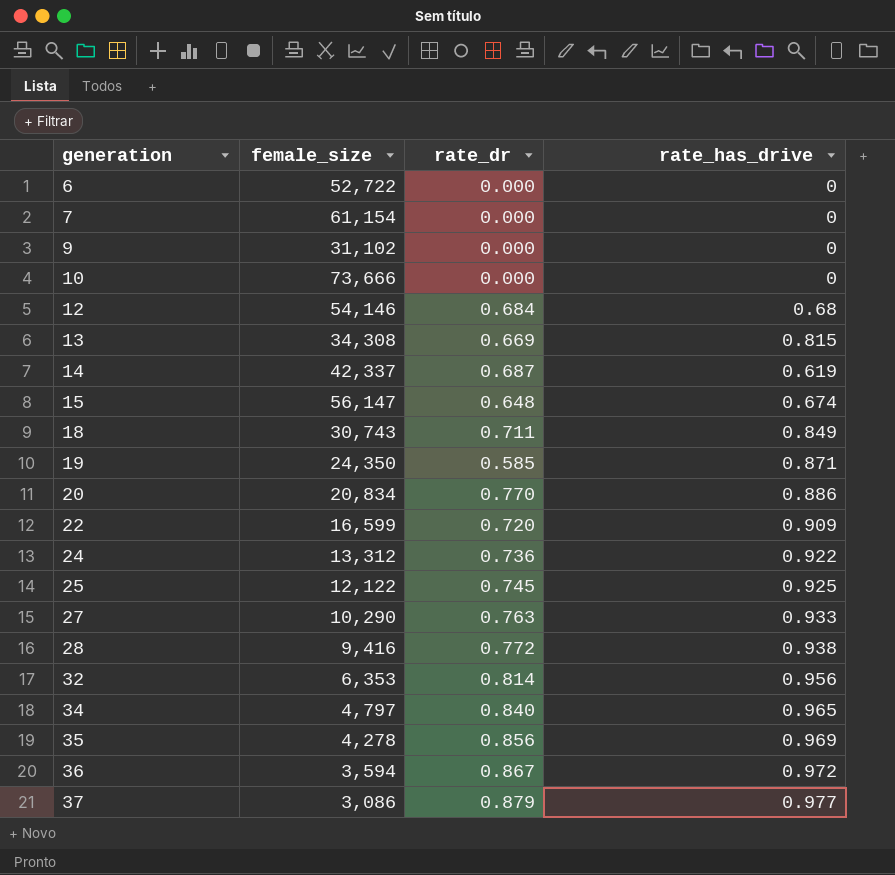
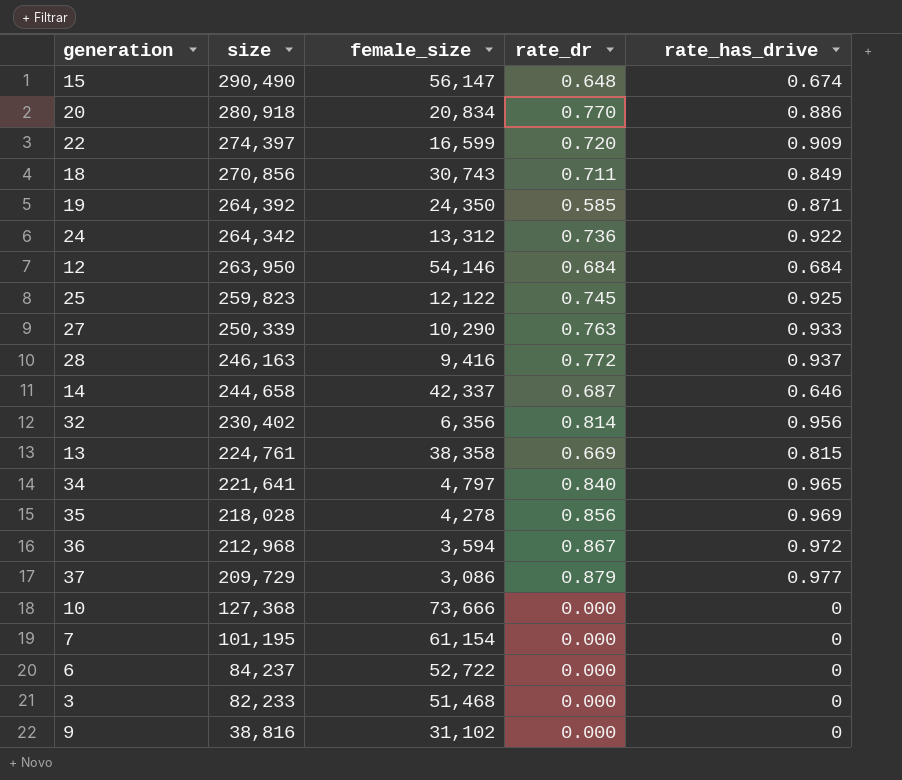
row order: generation ascending -> size descending
column size | position: none -> 2
12 | rate_has_drive: 0.68 -> 0.684
28 | rate_has_drive: 0.938 -> 0.937
14 | rate_has_drive: 0.619 -> 0.646
32 | female_size: 6,353 -> 6,356
13 | female_size: 34,308 -> 38,358
row 3: none -> 82,233 | 51,468 | 0.000 | 0

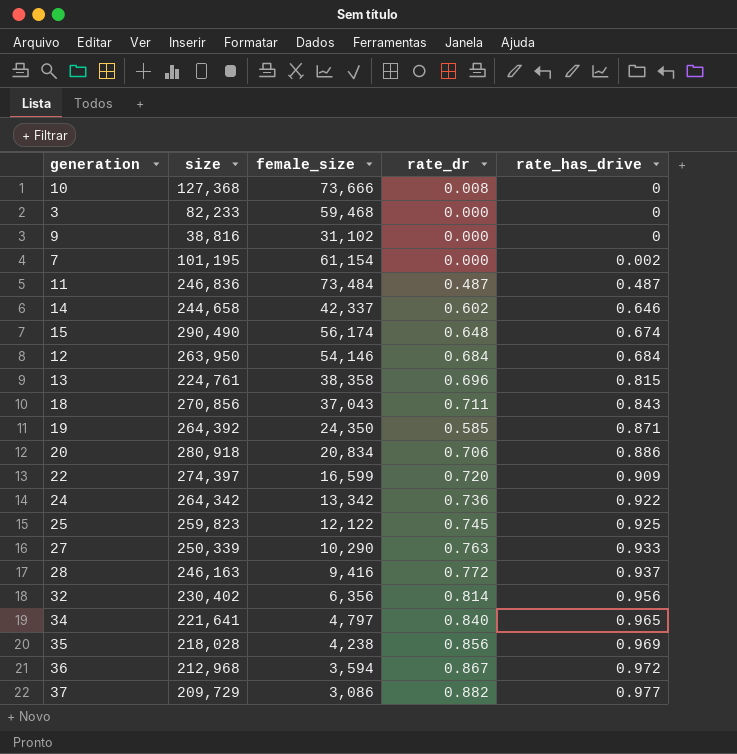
row order: size descending -> rate_has_drive ascending
row 6: 84,237 | 52,722 | 0.000 | 0 -> none
10 | rate_dr: 0.000 -> 0.008
3 | female_size: 51,468 -> 59,468
7 | rate_has_drive: 0 -> 0.002
row 11: none -> 246,836 | 73,484 | 0.487 | 0.487
14 | rate_dr: 0.687 -> 0.602
15 | female_size: 56,147 -> 56,174
13 | rate_dr: 0.669 -> 0.696
18 | female_size: 30,743 -> 37,043
18 | rate_has_drive: 0.849 -> 0.843
20 | rate_dr: 0.770 -> 0.706
24 | female_size: 13,312 -> 13,342
35 | female_size: 4,278 -> 4,238
37 | rate_dr: 0.879 -> 0.882

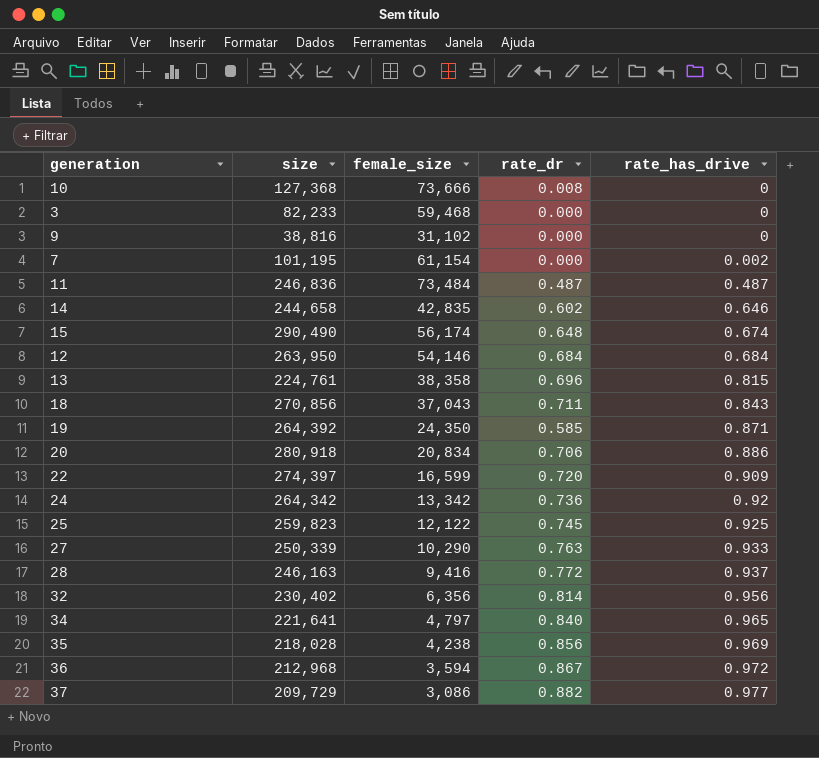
14 | female_size: 42,337 -> 42,835
24 | rate_has_drive: 0.922 -> 0.92

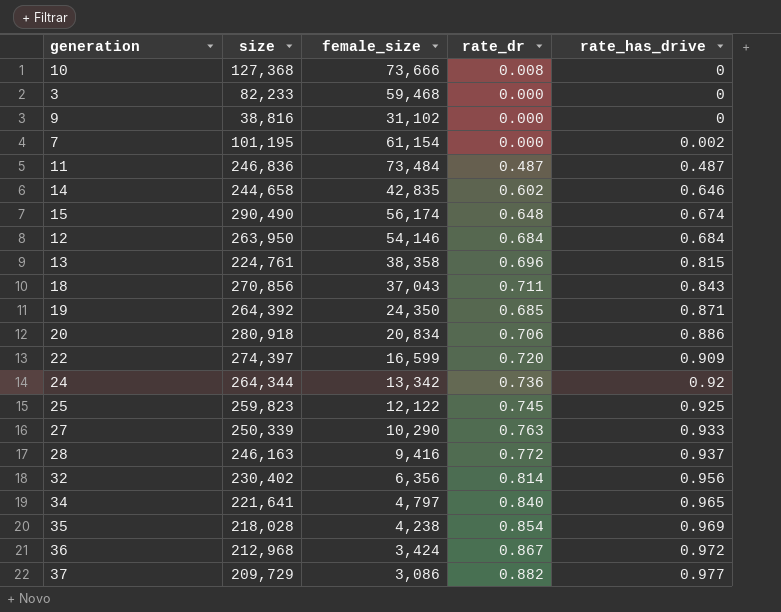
19 | rate_dr: 0.585 -> 0.685
24 | size: 264,342 -> 264,344
35 | rate_dr: 0.856 -> 0.854
36 | female_size: 3,594 -> 3,424

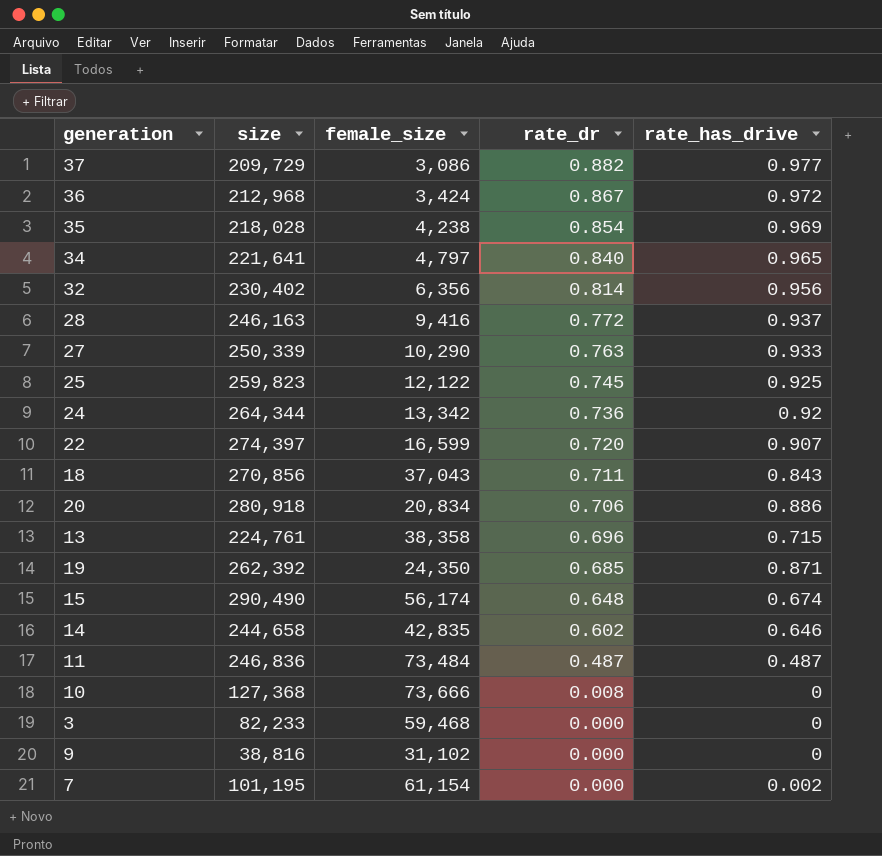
row order: rate_has_drive ascending -> rate_dr descending
row 12: 263,950 | 54,146 | 0.684 | 0.684 -> none
22 | rate_has_drive: 0.909 -> 0.907
13 | rate_has_drive: 0.815 -> 0.715
19 | size: 264,392 -> 262,392

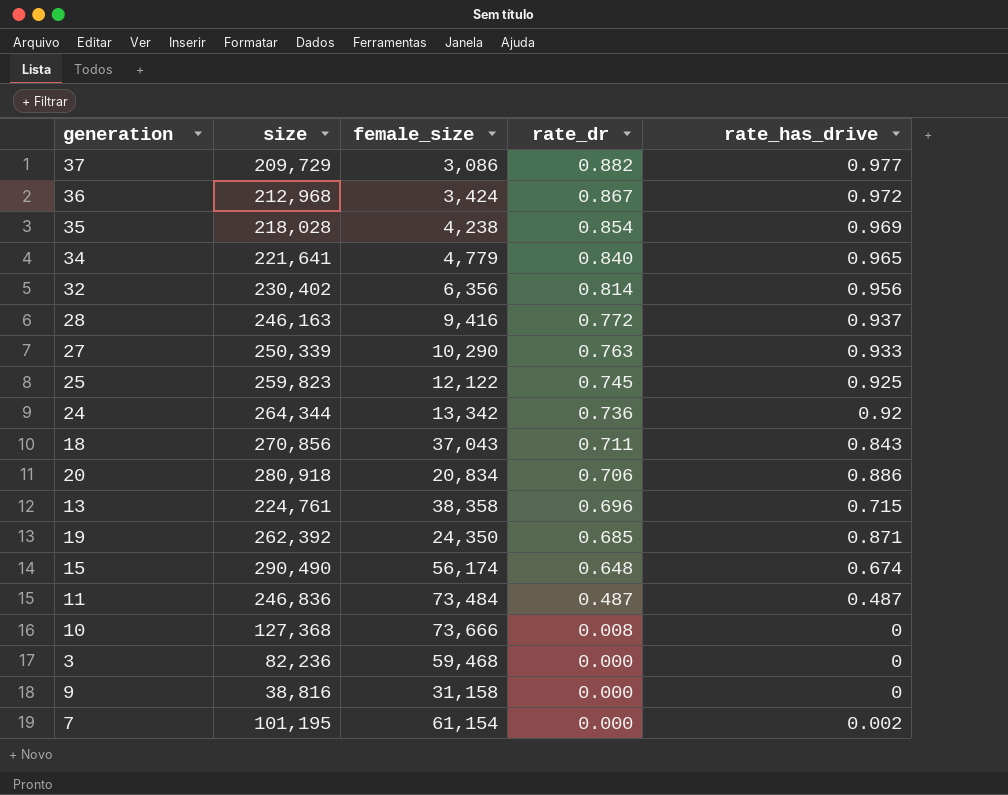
row 22: 274,397 | 16,599 | 0.720 | 0.907 -> none
row 14: 244,658 | 42,835 | 0.602 | 0.646 -> none
34 | female_size: 4,797 -> 4,779
3 | size: 82,233 -> 82,236
9 | female_size: 31,102 -> 31,158

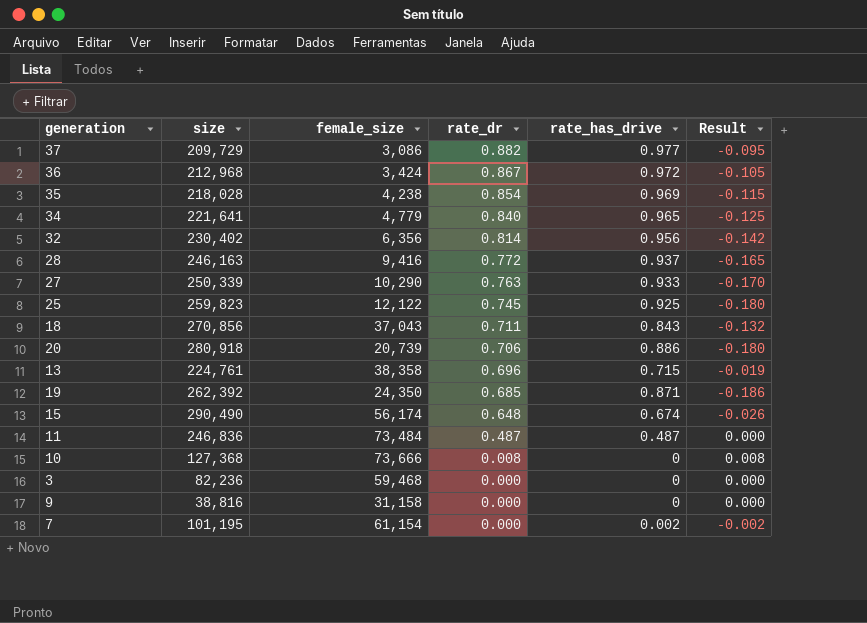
column Result | formula: none -> [rate_dr] - [rate_has_drive]
row 24: 264,344 | 13,342 | 0.736 | 0.92 -> none
20 | female_size: 20,834 -> 20,739

